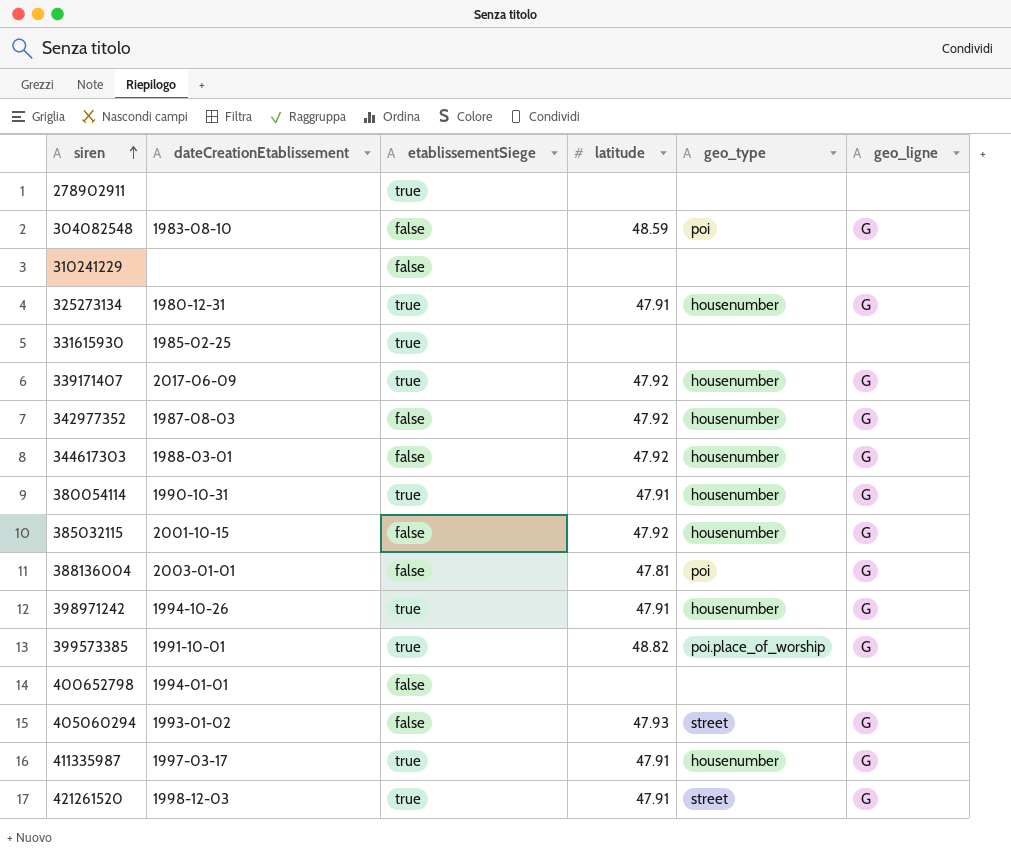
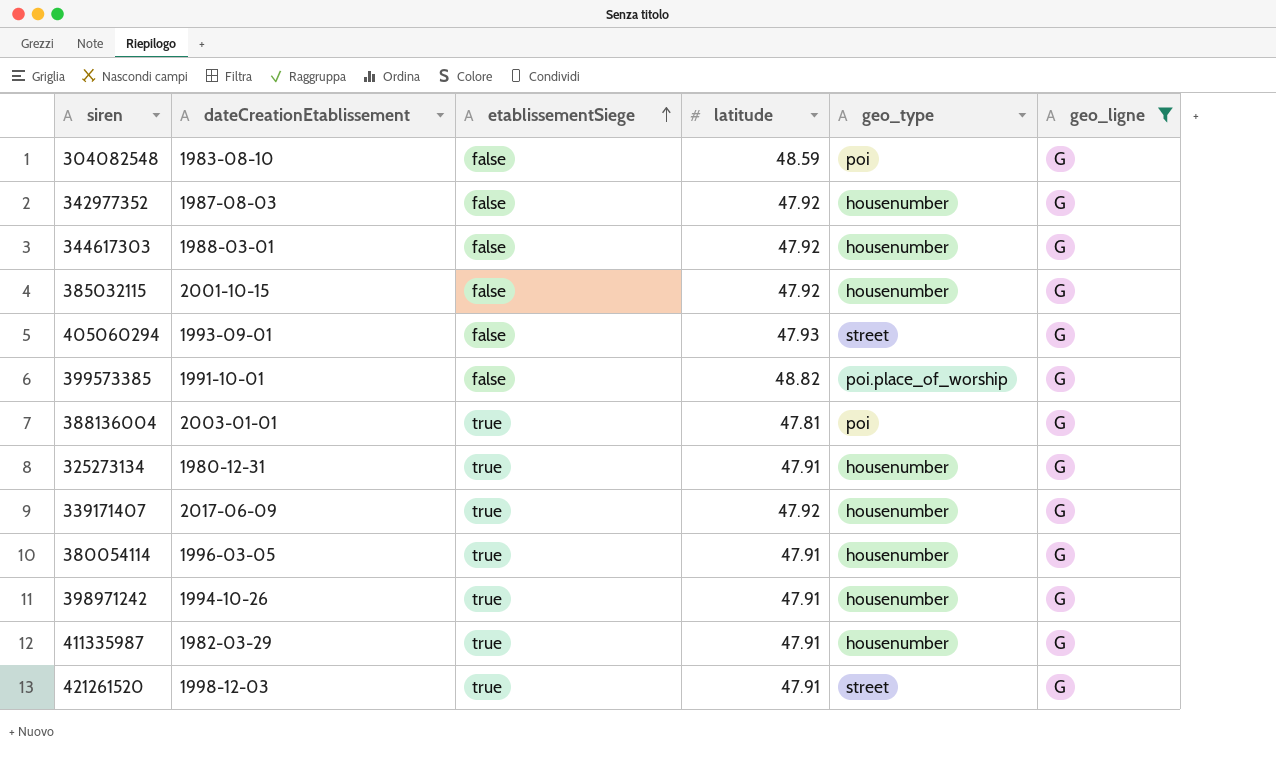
filter: none -> geo_ligne = G
row order: siren ascending -> etablissementSiege ascending
405060294 | dateCreationEtablissement: 1993-01-02 -> 1993-09-01
399573385 | etablissementSiege: true -> false
388136004 | etablissementSiege: false -> true
380054114 | dateCreationEtablissement: 1990-10-31 -> 1996-03-05
411335987 | dateCreationEtablissement: 1997-03-17 -> 1982-03-29

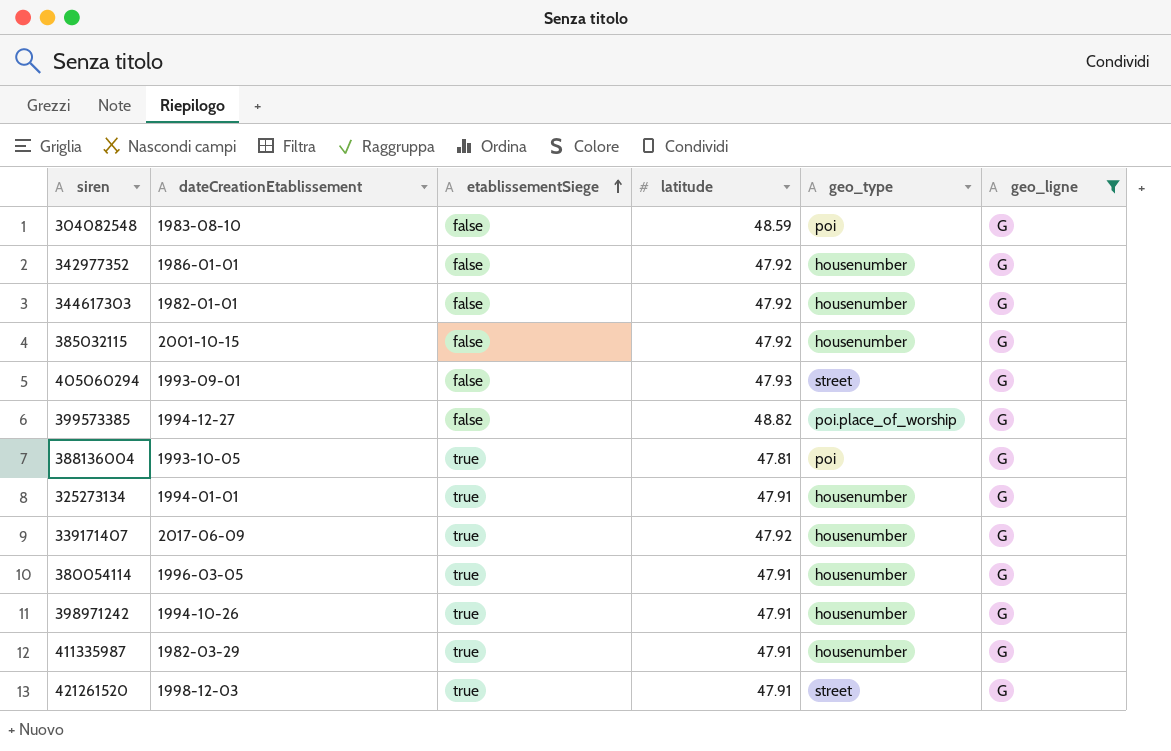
342977352 | dateCreationEtablissement: 1987-08-03 -> 1986-01-01
344617303 | dateCreationEtablissement: 1988-03-01 -> 1982-01-01
399573385 | dateCreationEtablissement: 1991-10-01 -> 1994-12-27
388136004 | dateCreationEtablissement: 2003-01-01 -> 1993-10-05
325273134 | dateCreationEtablissement: 1980-12-31 -> 1994-01-01

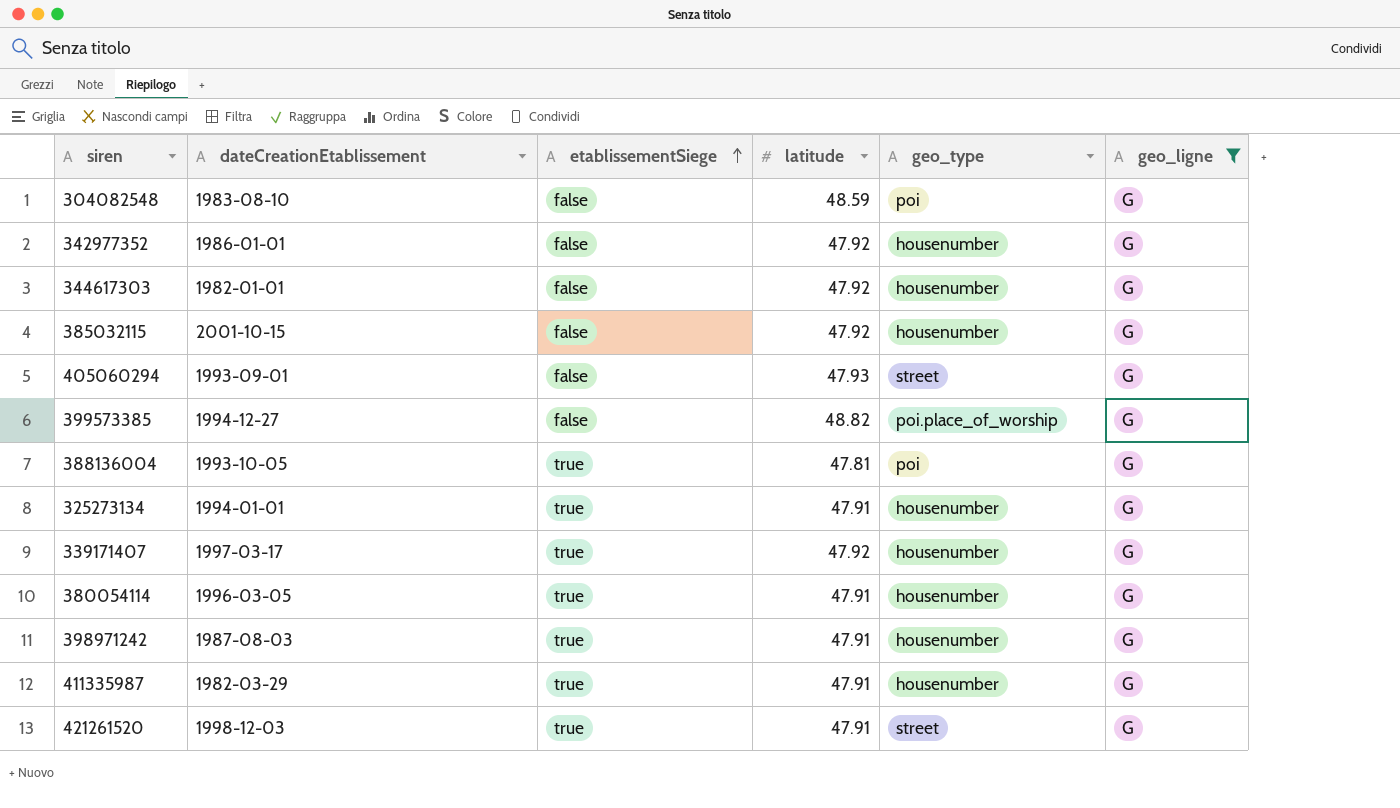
339171407 | dateCreationEtablissement: 2017-06-09 -> 1997-03-17
398971242 | dateCreationEtablissement: 1994-10-26 -> 1987-08-03

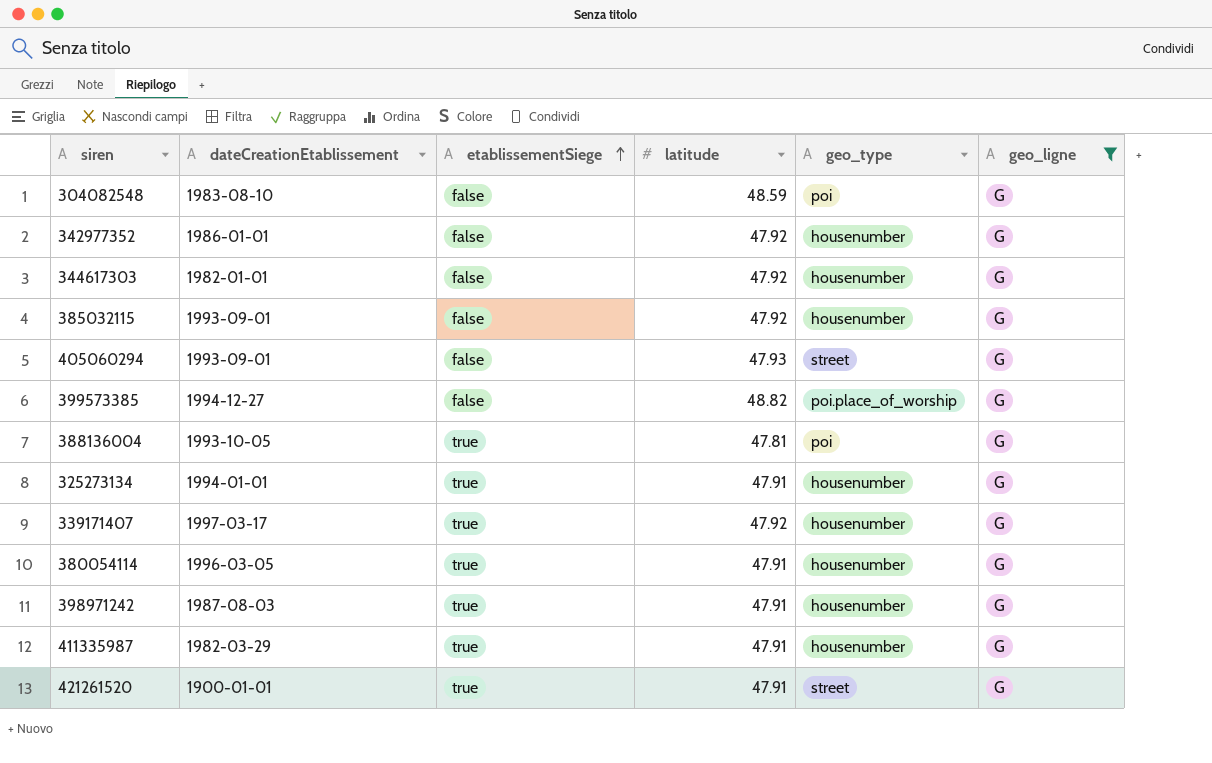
385032115 | dateCreationEtablissement: 2001-10-15 -> 1993-09-01
421261520 | dateCreationEtablissement: 1998-12-03 -> 1900-01-01

